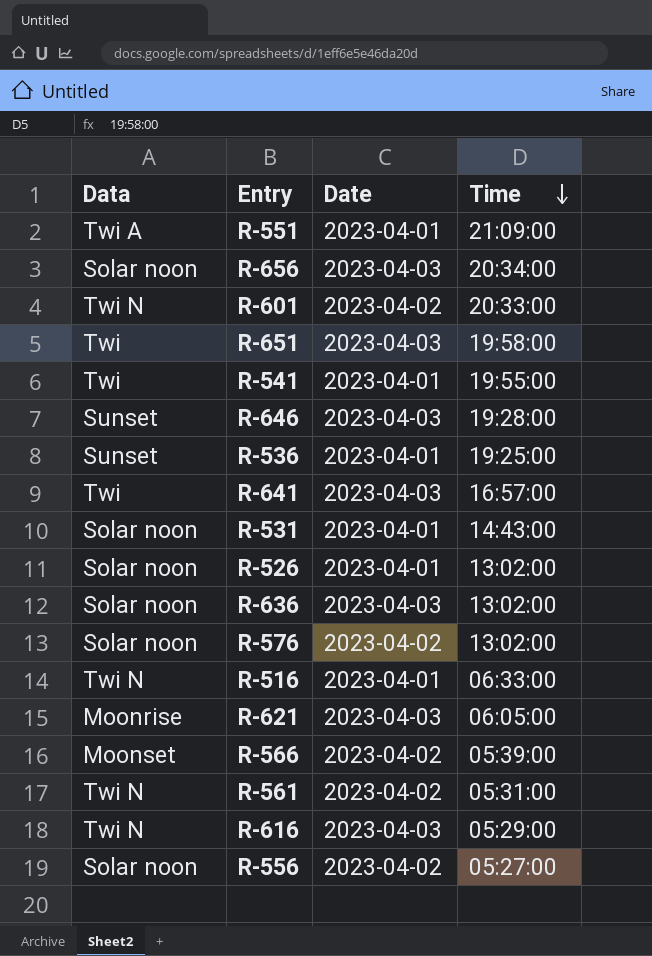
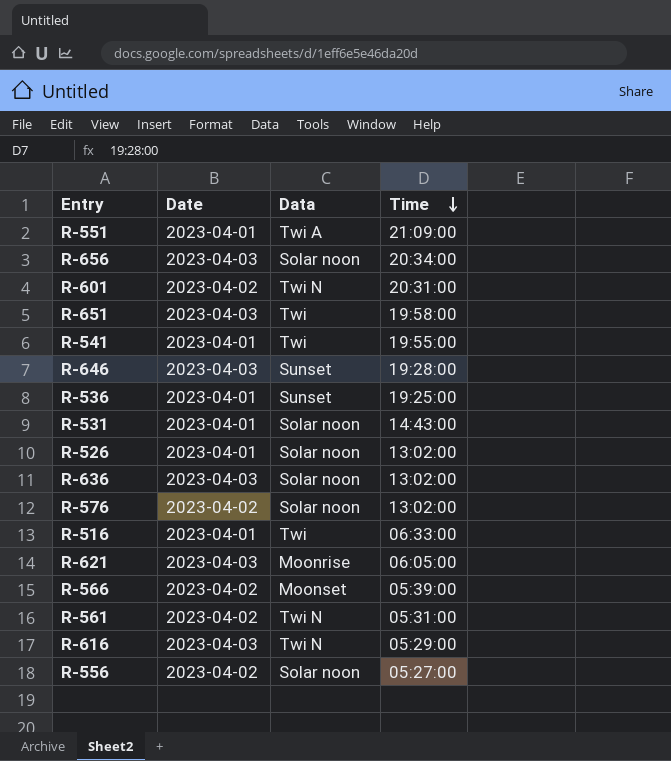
column Data | position: 1 -> 3
row R-641: Twi | 2023-04-03 | 16:57:00 -> none
R-601 | Time: 20:33:00 -> 20:31:00
R-516 | Data: Twi N -> Twi

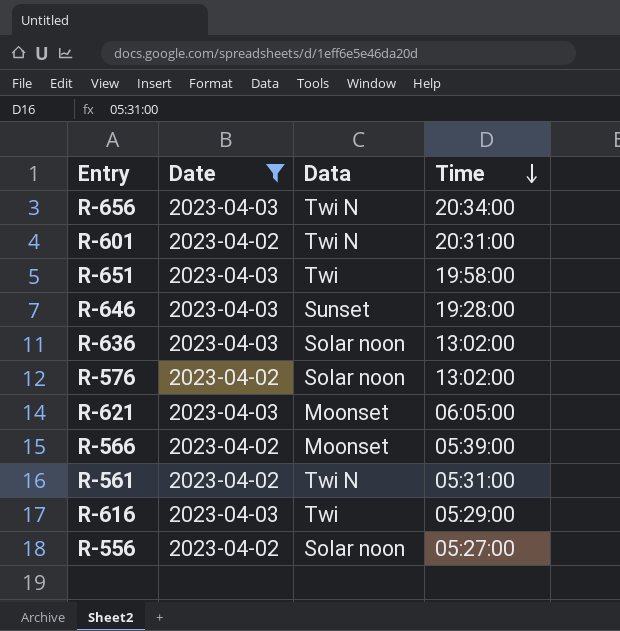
filter: none -> Date != 2023-04-01
R-656 | Data: Solar noon -> Twi N
R-621 | Data: Moonrise -> Moonset
R-616 | Data: Twi N -> Twi

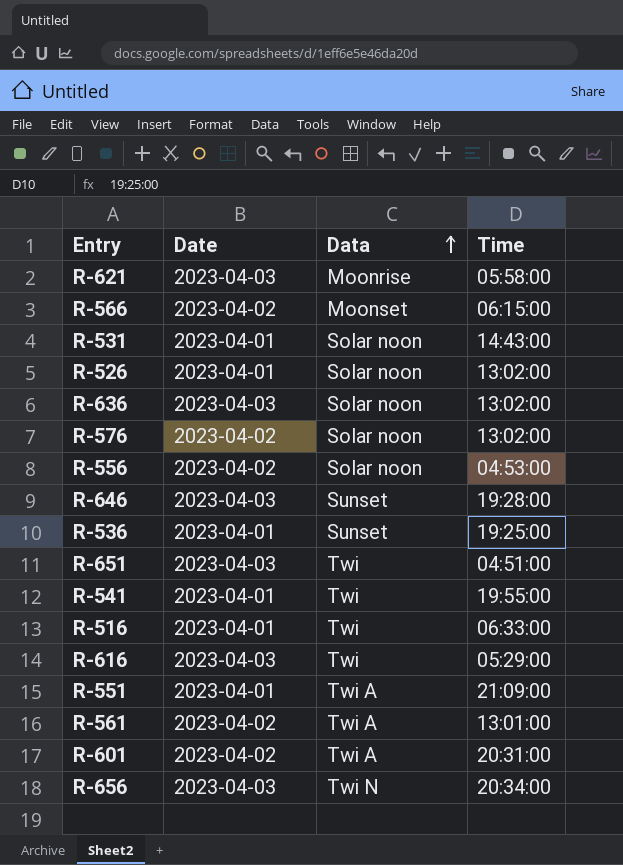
filter: Date != 2023-04-01 -> none
row order: Time descending -> Data ascending
R-621 | Data: Moonset -> Moonrise
R-621 | Time: 06:05:00 -> 05:58:00
R-566 | Time: 05:39:00 -> 06:15:00
R-556 | Time: 05:27:00 -> 04:53:00
R-651 | Time: 19:58:00 -> 04:51:00
R-561 | Data: Twi N -> Twi A
R-561 | Time: 05:31:00 -> 13:01:00
R-601 | Data: Twi N -> Twi A

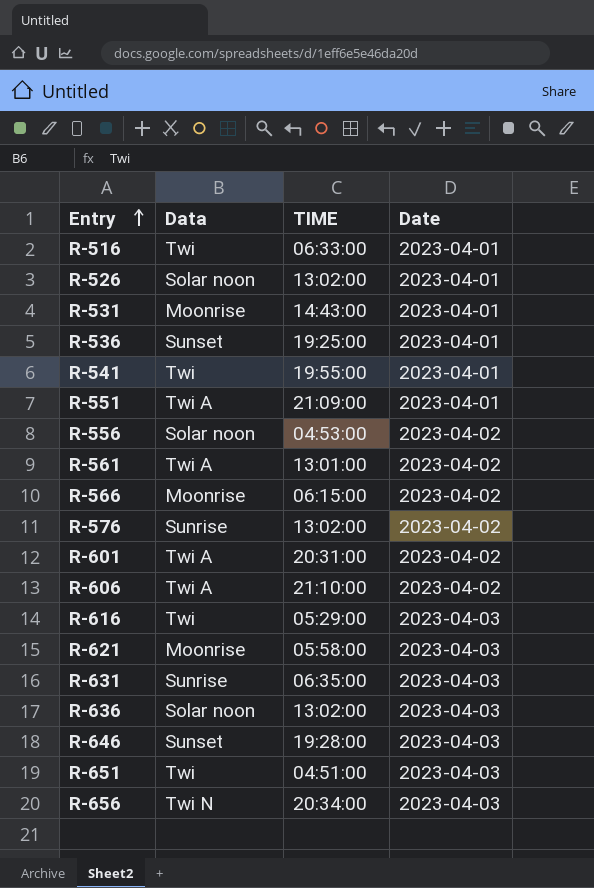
row order: Data ascending -> Entry ascending
column name: Time -> TIME
column Date | position: 2 -> 4
R-531 | Data: Solar noon -> Moonrise
R-566 | Data: Moonset -> Moonrise
R-576 | Data: Solar noon -> Sunrise
row R-606: none -> Twi A | 21:10:00 | 2023-04-02
row R-631: none -> Sunrise | 06:35:00 | 2023-04-03

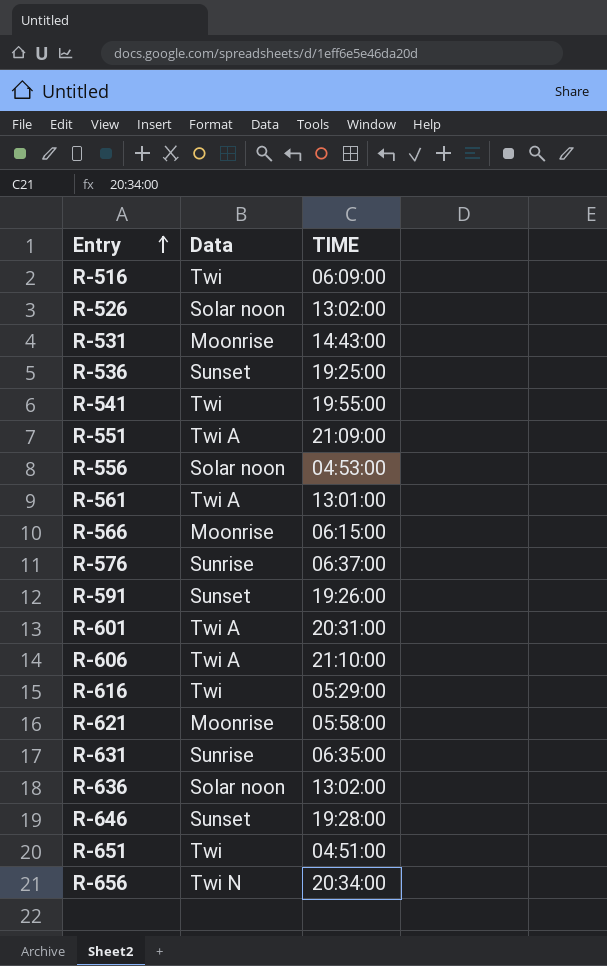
column Date | position: 4 -> none
R-516 | TIME: 06:33:00 -> 06:09:00
R-576 | TIME: 13:02:00 -> 06:37:00
row R-591: none -> Sunset | 19:26:00

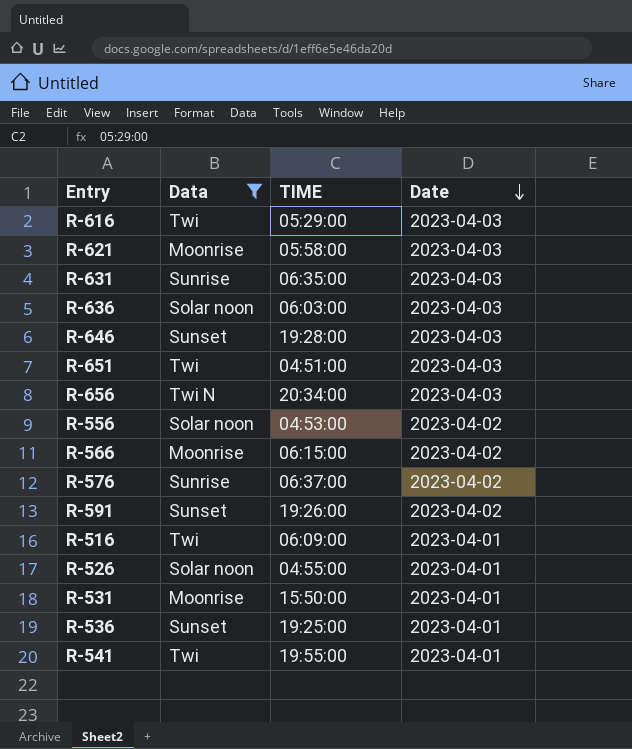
filter: none -> Data != Twi A
row order: Entry ascending -> Date descending
column Date | position: none -> 4
R-636 | TIME: 13:02:00 -> 06:03:00
R-526 | TIME: 13:02:00 -> 04:55:00
R-531 | TIME: 14:43:00 -> 15:50:00

